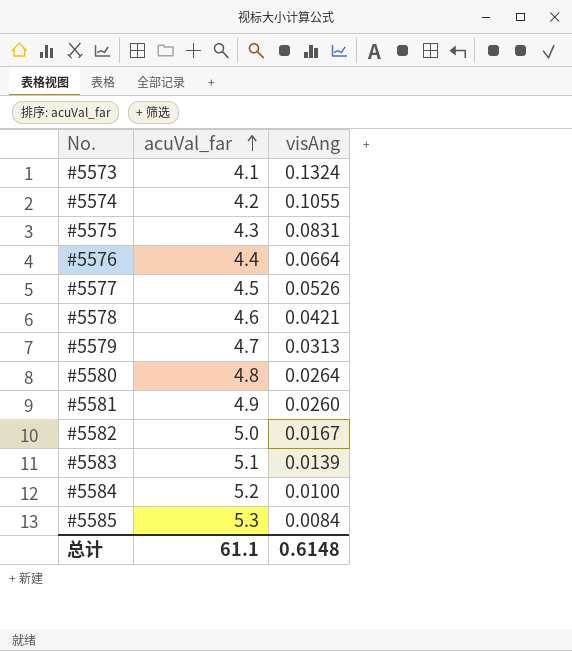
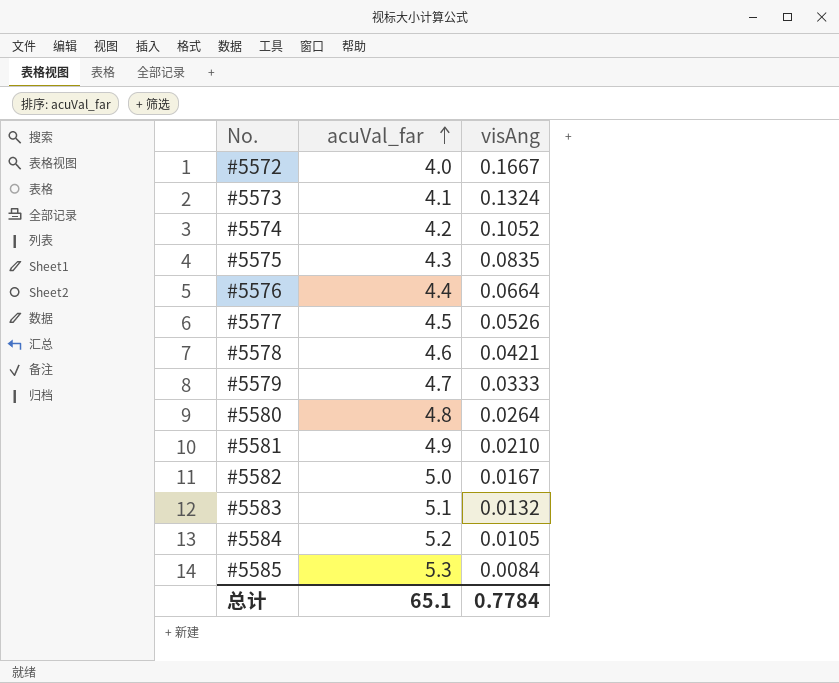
row #5572: none -> 4.0 | 0.1667
#5574 | visAng: 0.1055 -> 0.1052
#5575 | visAng: 0.0831 -> 0.0835
#5579 | visAng: 0.0313 -> 0.0333
#5581 | visAng: 0.0260 -> 0.0210
#5583 | visAng: 0.0139 -> 0.0132
#5584 | visAng: 0.0100 -> 0.0105
总计 | acuVal_far: 61.1 -> 65.1
总计 | visAng: 0.6148 -> 0.7784

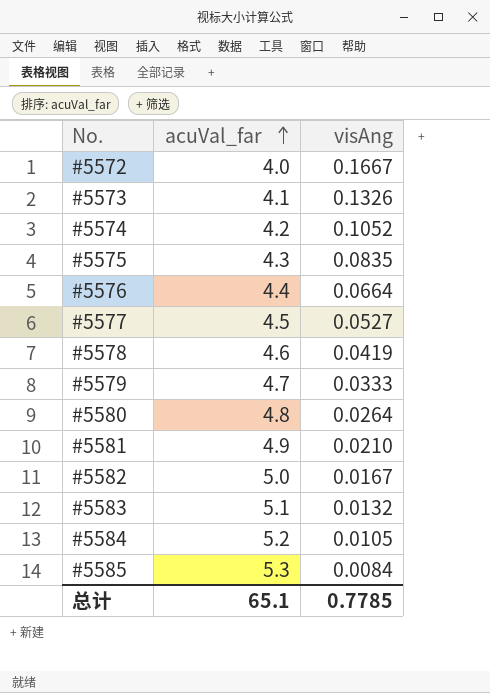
#5573 | visAng: 0.1324 -> 0.1326
#5577 | visAng: 0.0526 -> 0.0527
#5578 | visAng: 0.0421 -> 0.0419
总计 | visAng: 0.7784 -> 0.7785

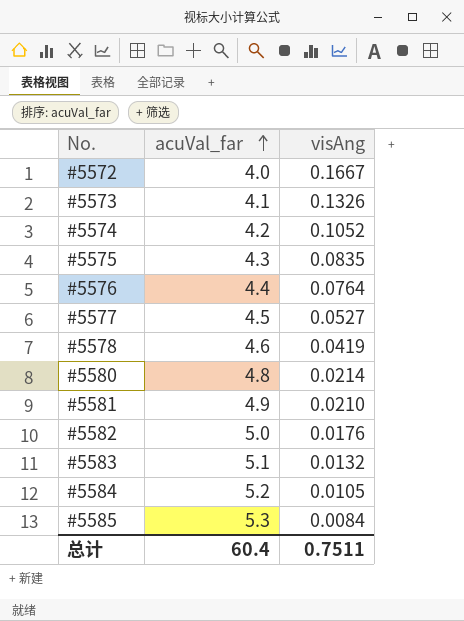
row #5579: 4.7 | 0.0333 -> none
#5576 | visAng: 0.0664 -> 0.0764
#5580 | visAng: 0.0264 -> 0.0214
#5582 | visAng: 0.0167 -> 0.0176
总计 | acuVal_far: 65.1 -> 60.4
总计 | visAng: 0.7785 -> 0.7511

